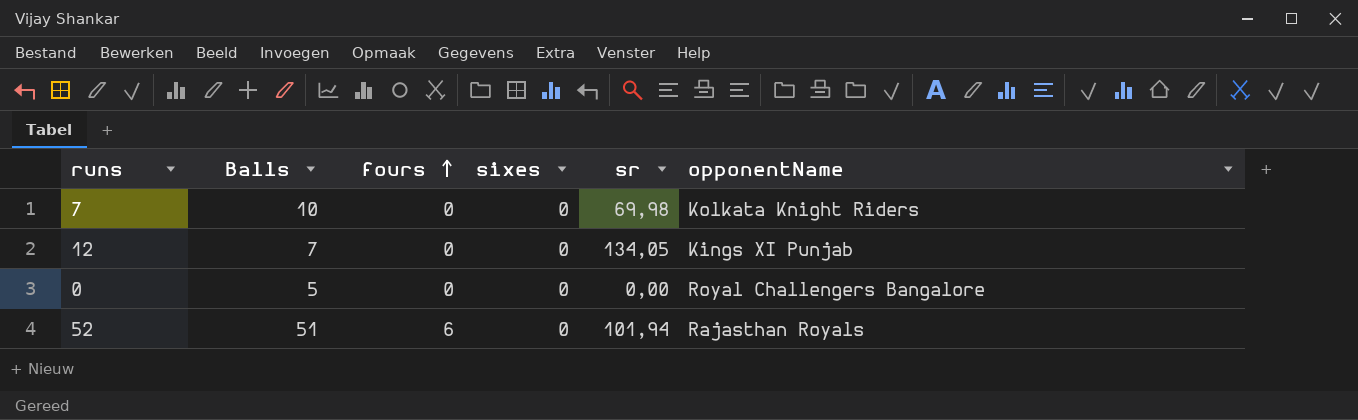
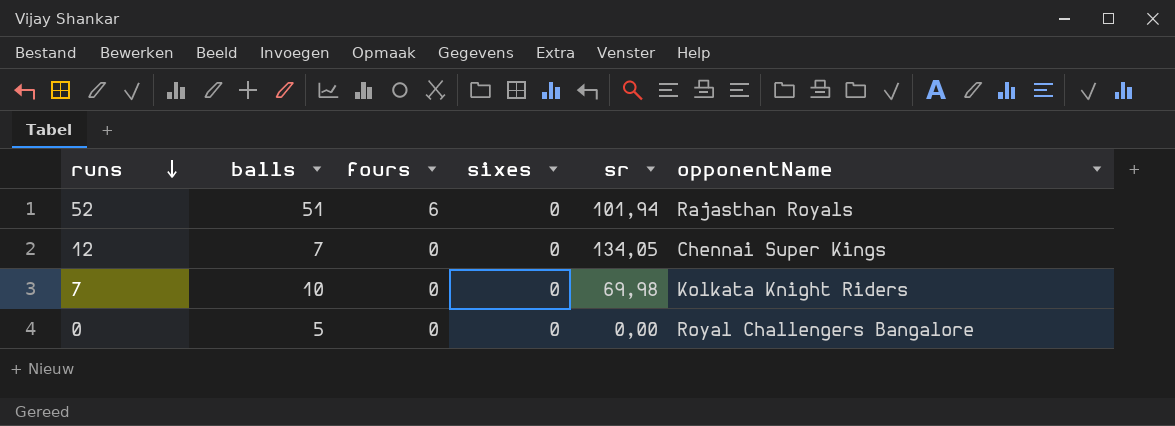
row order: fours ascending -> runs descending
column name: Balls -> balls
12 | opponentName: Kings XI Punjab -> Chennai Super Kings

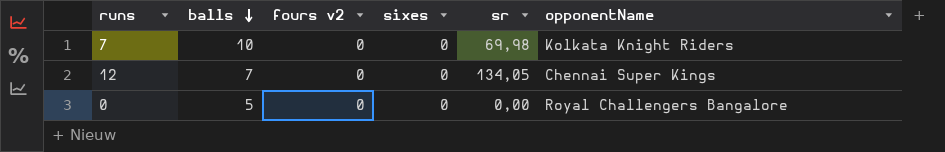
row order: runs descending -> balls descending
column name: fours -> fours v2
row 52: 51 | 6 | 0 | 101,94 | Rajasthan Royals -> none

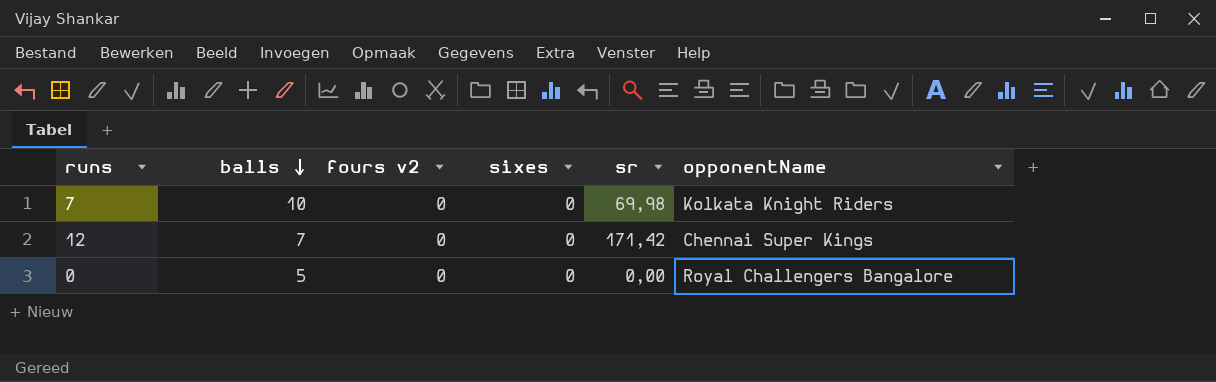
12 | sr: 134,05 -> 171,42

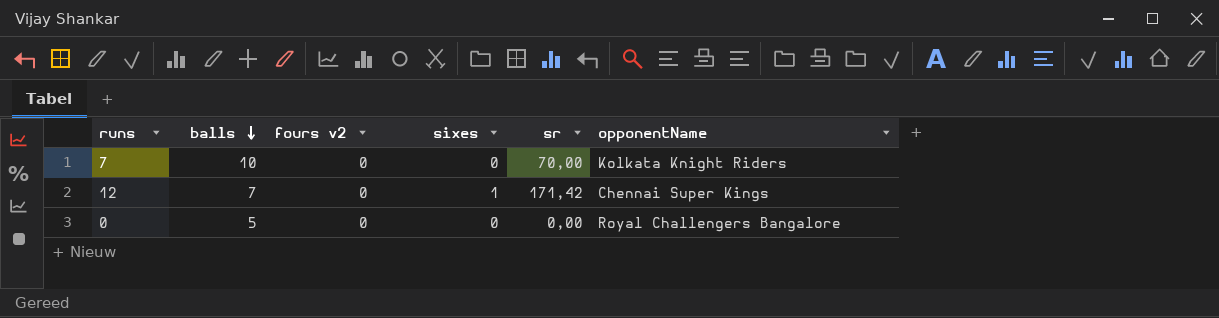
7 | sr: 69,98 -> 70,00
12 | sixes: 0 -> 1

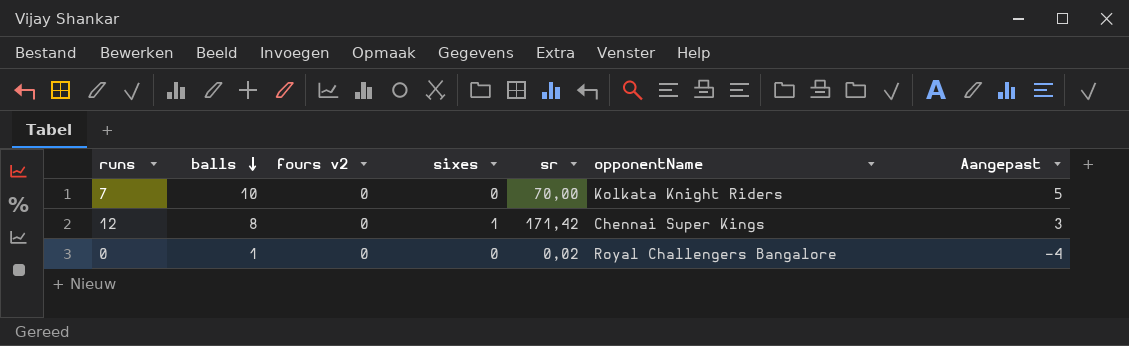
column Aangepast | formula: none -> [balls] - 5
12 | balls: 7 -> 8
0 | balls: 5 -> 1
0 | sr: 0,00 -> 0,02

